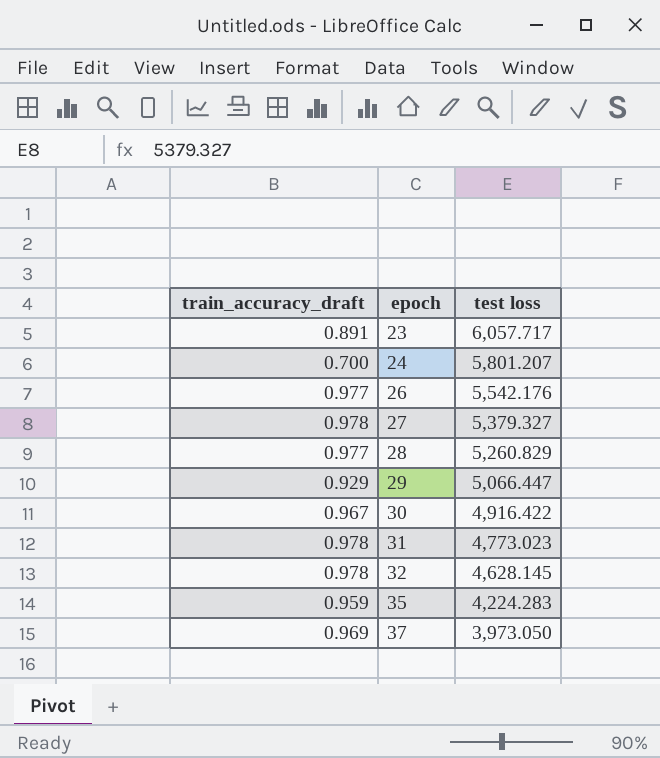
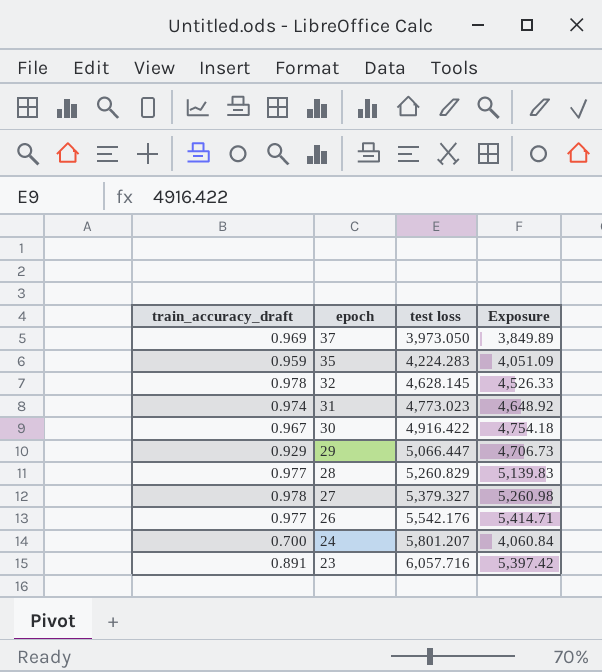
row order: epoch ascending -> epoch descending
column Exposure | formula: none -> [train_accuracy_draft] * [test loss]
31 | train_accuracy_draft: 0.978 -> 0.974
23 | test loss: 6,057.717 -> 6,057.716

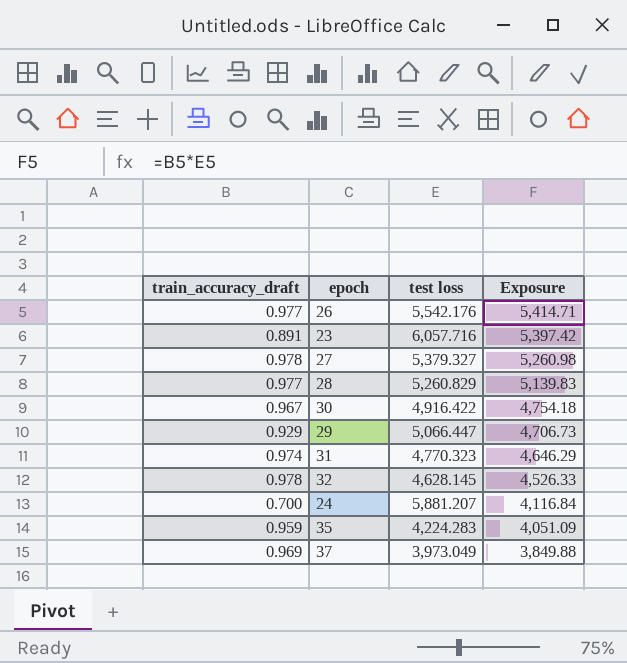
row order: epoch descending -> Exposure descending
31 | test loss: 4,773.023 -> 4,770.323
31 | Exposure: 4,648.92 -> 4,646.29
24 | test loss: 5,801.207 -> 5,881.207
24 | Exposure: 4,060.84 -> 4,116.84
37 | test loss: 3,973.050 -> 3,973.049
37 | Exposure: 3,849.89 -> 3,849.88

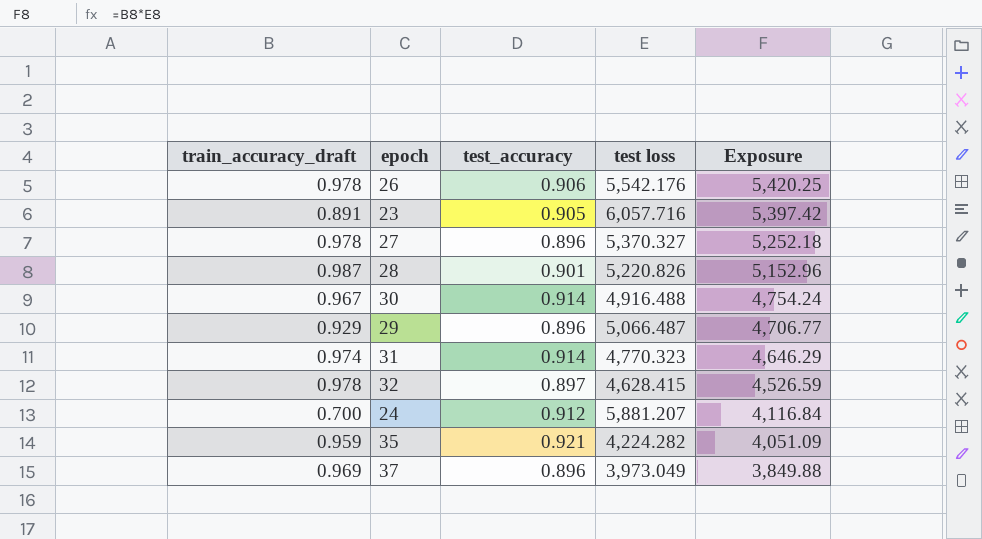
column test_accuracy | position: none -> 3
26 | train_accuracy_draft: 0.977 -> 0.978
26 | Exposure: 5,414.71 -> 5,420.25
27 | test loss: 5,379.327 -> 5,370.327
27 | Exposure: 5,260.98 -> 5,252.18
28 | train_accuracy_draft: 0.977 -> 0.987
28 | test loss: 5,260.829 -> 5,220.826
28 | Exposure: 5,139.83 -> 5,152.96
30 | test loss: 4,916.422 -> 4,916.488
30 | Exposure: 4,754.18 -> 4,754.24
29 | test loss: 5,066.447 -> 5,066.487
29 | Exposure: 4,706.73 -> 4,706.77
32 | test loss: 4,628.145 -> 4,628.415
32 | Exposure: 4,526.33 -> 4,526.59
35 | test loss: 4,224.283 -> 4,224.282

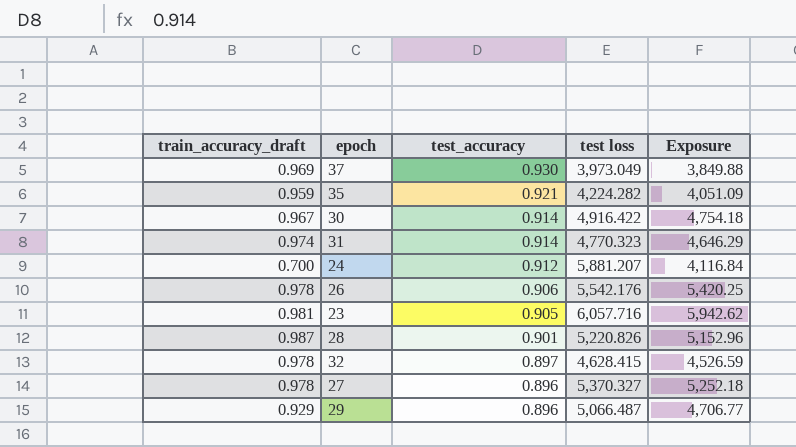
row order: Exposure descending -> test_accuracy descending
37 | test_accuracy: 0.896 -> 0.930
30 | test loss: 4,916.488 -> 4,916.422
30 | Exposure: 4,754.24 -> 4,754.18
23 | train_accuracy_draft: 0.891 -> 0.981
23 | Exposure: 5,397.42 -> 5,942.62

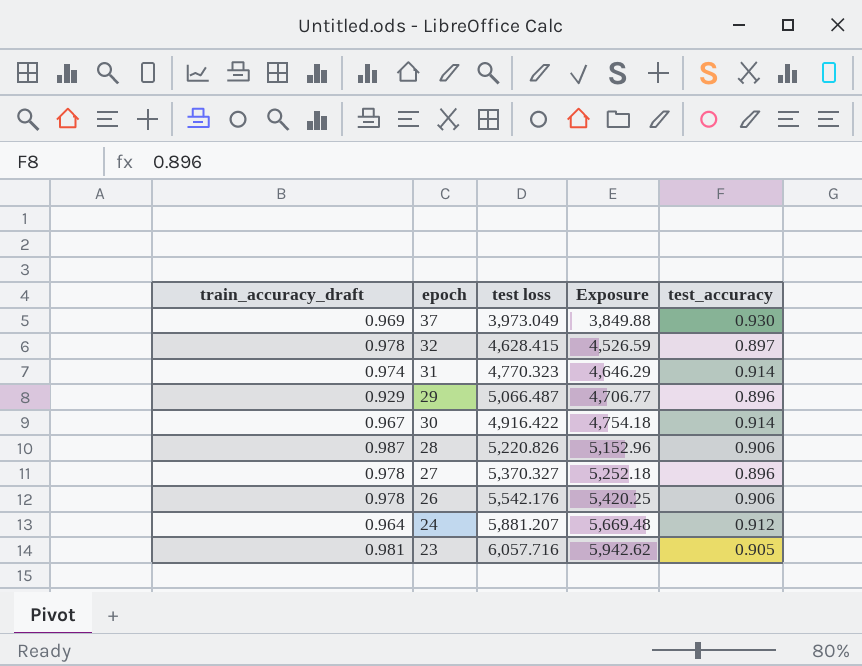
row order: test_accuracy descending -> Exposure ascending
column test_accuracy | position: 3 -> 5
row 35: 0.959 | 0.921 | 4,224.282 | 4,051.09 -> none
28 | test_accuracy: 0.901 -> 0.906
24 | train_accuracy_draft: 0.700 -> 0.964
24 | Exposure: 4,116.84 -> 5,669.48

